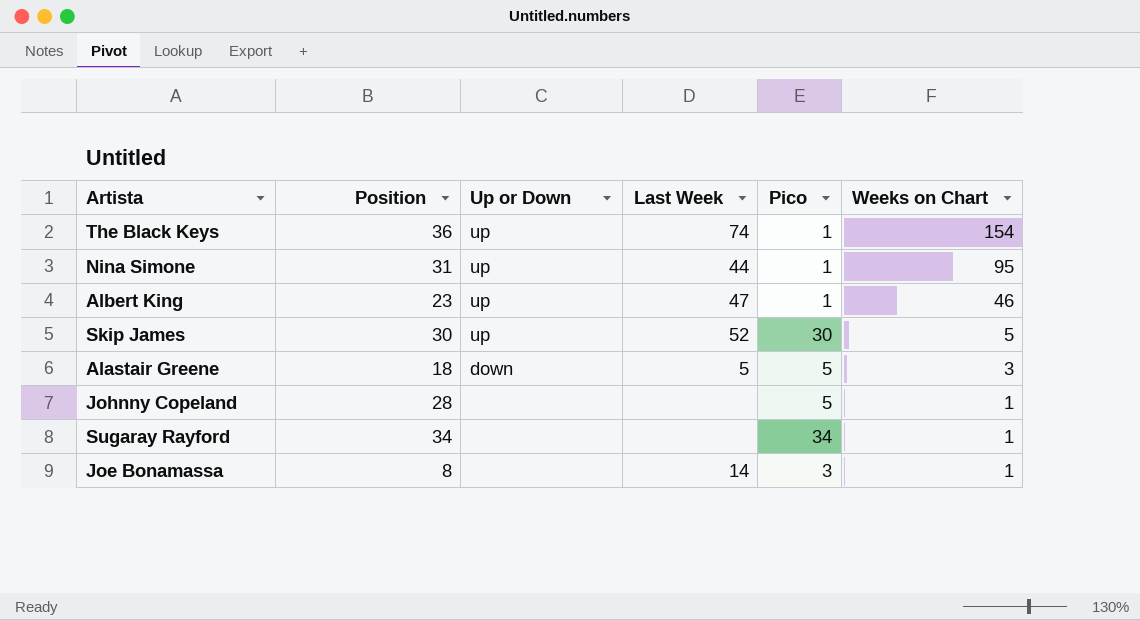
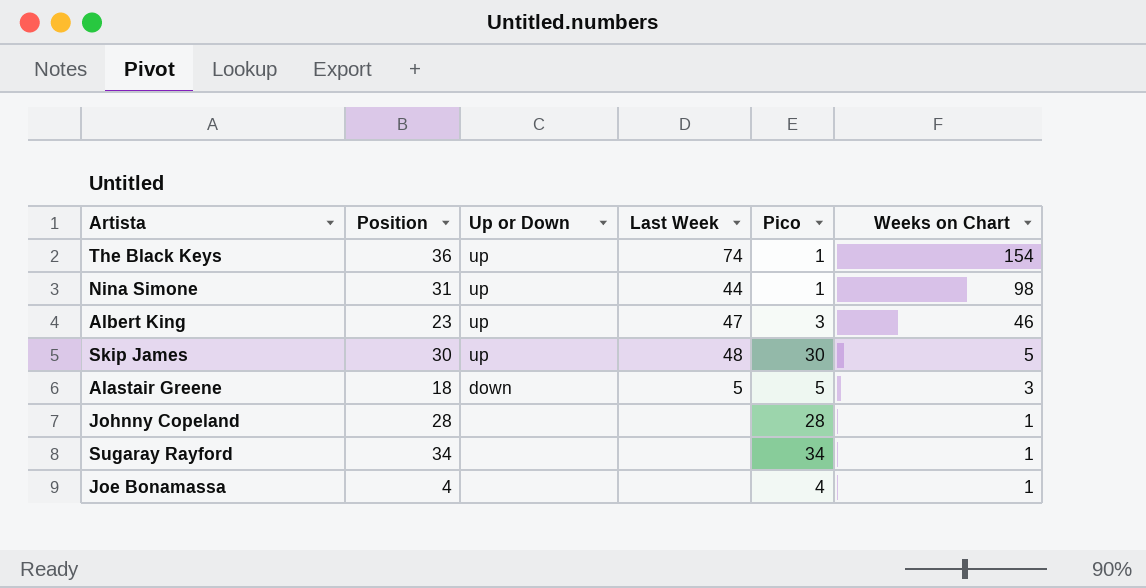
Nina Simone | Weeks on Chart: 95 -> 98
Albert King | Pico: 1 -> 3
Skip James | Last Week: 52 -> 48
Johnny Copeland | Pico: 5 -> 28
Joe Bonamassa | Position: 8 -> 4
Joe Bonamassa | Last Week: 14 -> none
Joe Bonamassa | Pico: 3 -> 4

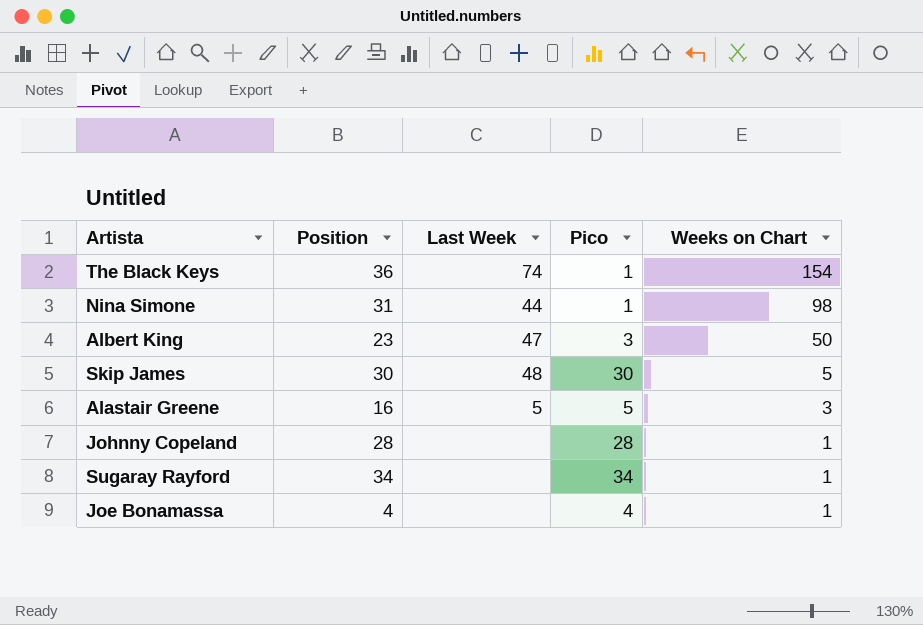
column Up or Down | position: 3 -> none
Albert King | Weeks on Chart: 46 -> 50
Alastair Greene | Position: 18 -> 16

